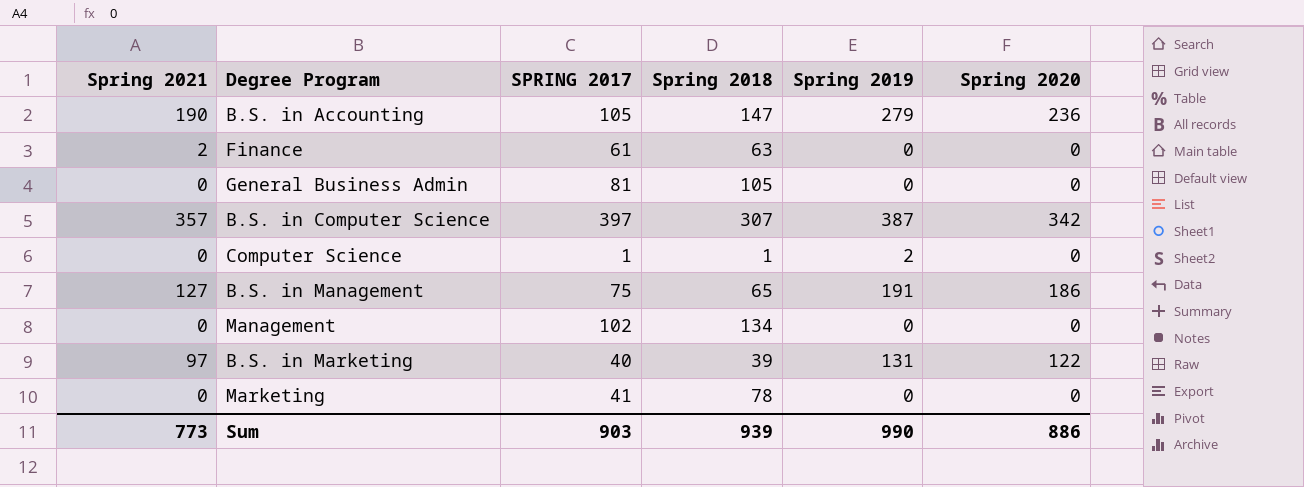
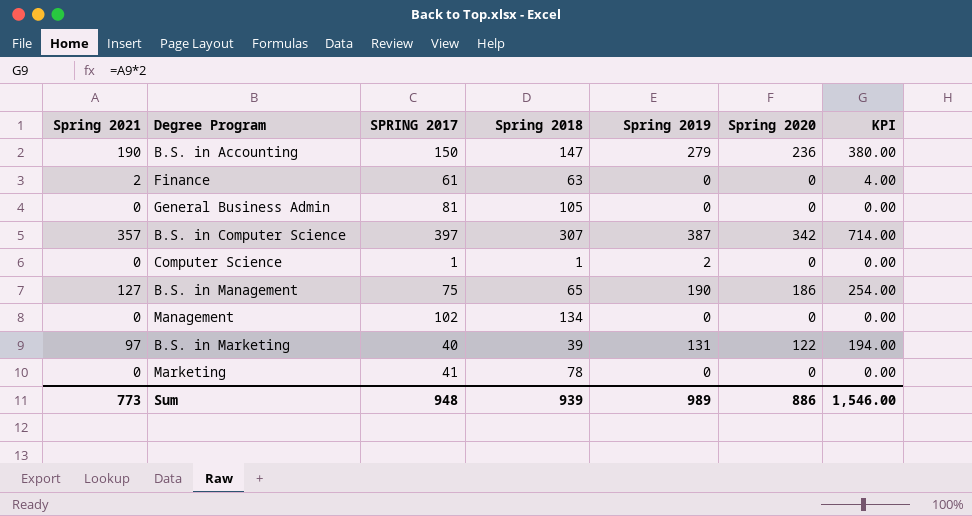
column KPI | formula: none -> [Spring 2021] * 2
B.S. in Accounting | SPRING 2017: 105 -> 150
B.S. in Management | Spring 2019: 191 -> 190
Sum | SPRING 2017: 903 -> 948
Sum | Spring 2019: 990 -> 989

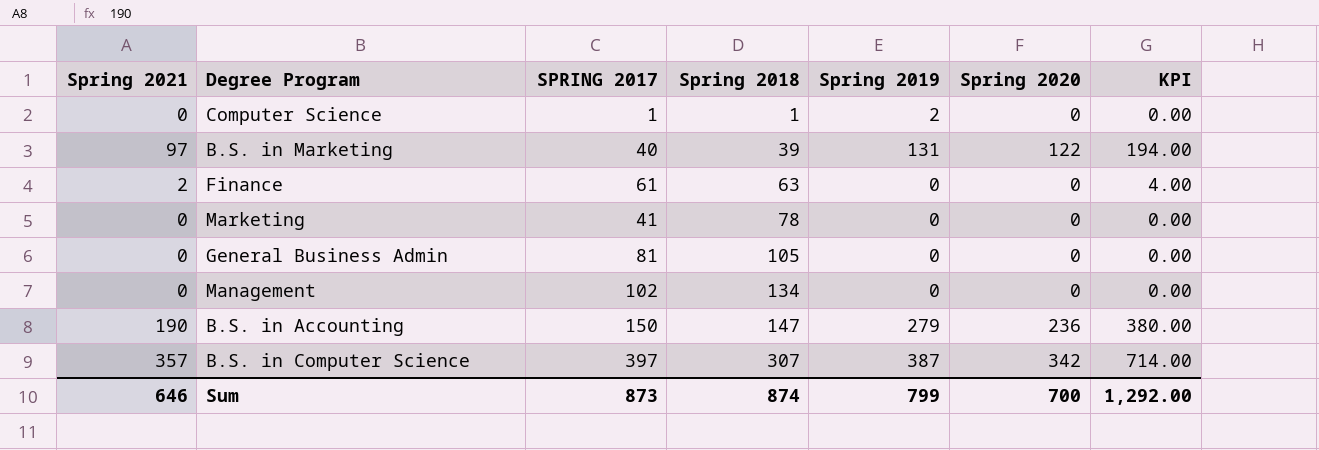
row order: none -> Spring 2018 ascending
row B.S. in Management: 127 | 75 | 65 | 190 | 186 | 254.00 -> none
Sum | Spring 2021: 773 -> 646
Sum | SPRING 2017: 948 -> 873
Sum | Spring 2018: 939 -> 874
Sum | Spring 2019: 989 -> 799
Sum | Spring 2020: 886 -> 700
Sum | KPI: 1,546.00 -> 1,292.00

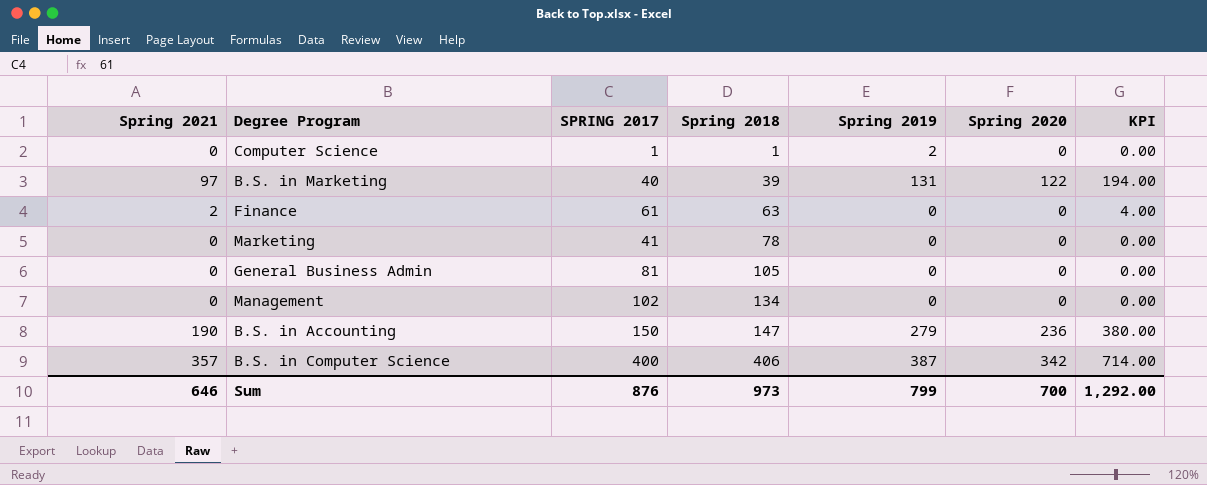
B.S. in Computer Science | SPRING 2017: 397 -> 400
B.S. in Computer Science | Spring 2018: 307 -> 406
Sum | SPRING 2017: 873 -> 876
Sum | Spring 2018: 874 -> 973

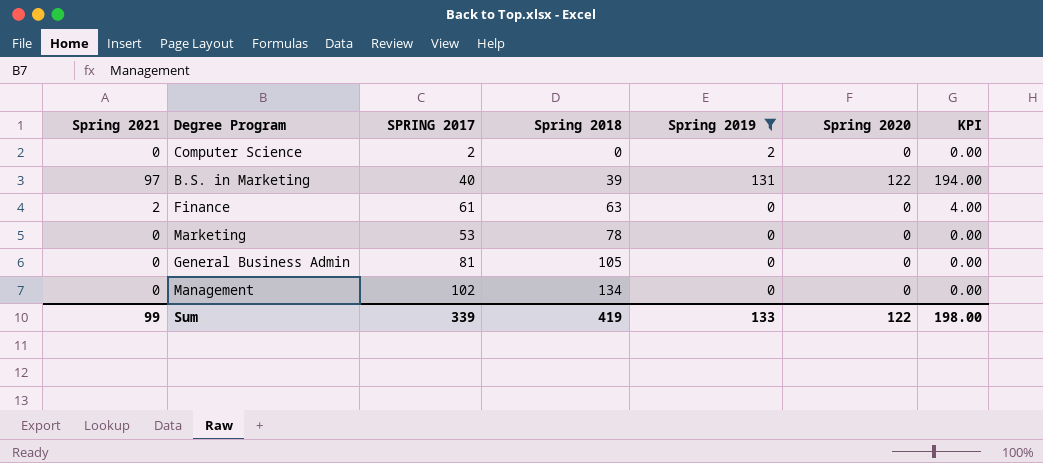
filter: none -> Spring 2019 <= 131
Computer Science | SPRING 2017: 1 -> 2
Computer Science | Spring 2018: 1 -> 0
Marketing | SPRING 2017: 41 -> 53
Sum | Spring 2021: 646 -> 99
Sum | SPRING 2017: 876 -> 339
Sum | Spring 2018: 973 -> 419
Sum | Spring 2019: 799 -> 133
Sum | Spring 2020: 700 -> 122
Sum | KPI: 1,292.00 -> 198.00

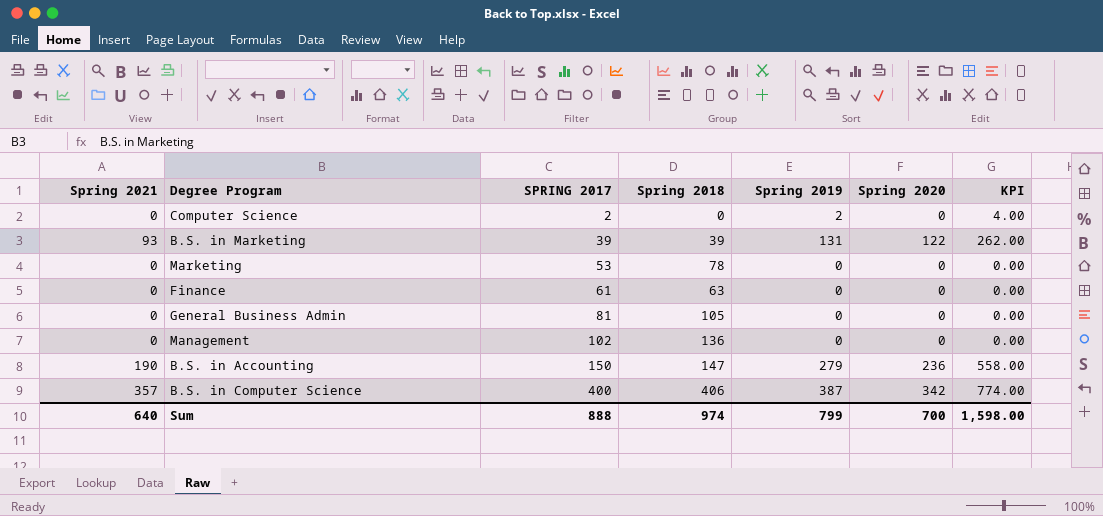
filter: Spring 2019 <= 131 -> none
row order: Spring 2018 ascending -> SPRING 2017 ascending
column KPI | formula: [Spring 2021] * 2 -> [Spring 2019] * 2
B.S. in Marketing | Spring 2021: 97 -> 93
B.S. in Marketing | SPRING 2017: 40 -> 39
Finance | Spring 2021: 2 -> 0
Management | Spring 2018: 134 -> 136
Sum | Spring 2021: 99 -> 640
Sum | SPRING 2017: 339 -> 888
Sum | Spring 2018: 419 -> 974
Sum | Spring 2019: 133 -> 799
Sum | Spring 2020: 122 -> 700
Sum | KPI: 198.00 -> 1,598.00

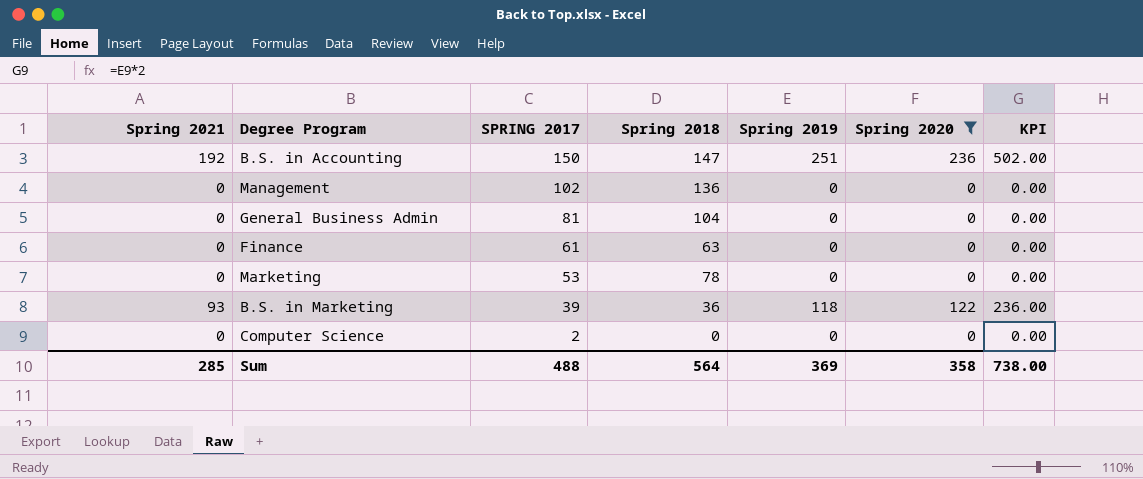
filter: none -> Spring 2020 != 342
row order: SPRING 2017 ascending -> SPRING 2017 descending
B.S. in Accounting | Spring 2021: 190 -> 192
B.S. in Accounting | Spring 2019: 279 -> 251
B.S. in Accounting | KPI: 558.00 -> 502.00
General Business Admin | Spring 2018: 105 -> 104
B.S. in Marketing | Spring 2018: 39 -> 36
B.S. in Marketing | Spring 2019: 131 -> 118
B.S. in Marketing | KPI: 262.00 -> 236.00
Computer Science | Spring 2019: 2 -> 0
Computer Science | KPI: 4.00 -> 0.00
Sum | Spring 2021: 640 -> 285
Sum | SPRING 2017: 888 -> 488
Sum | Spring 2018: 974 -> 564
Sum | Spring 2019: 799 -> 369
Sum | Spring 2020: 700 -> 358
Sum | KPI: 1,598.00 -> 738.00

